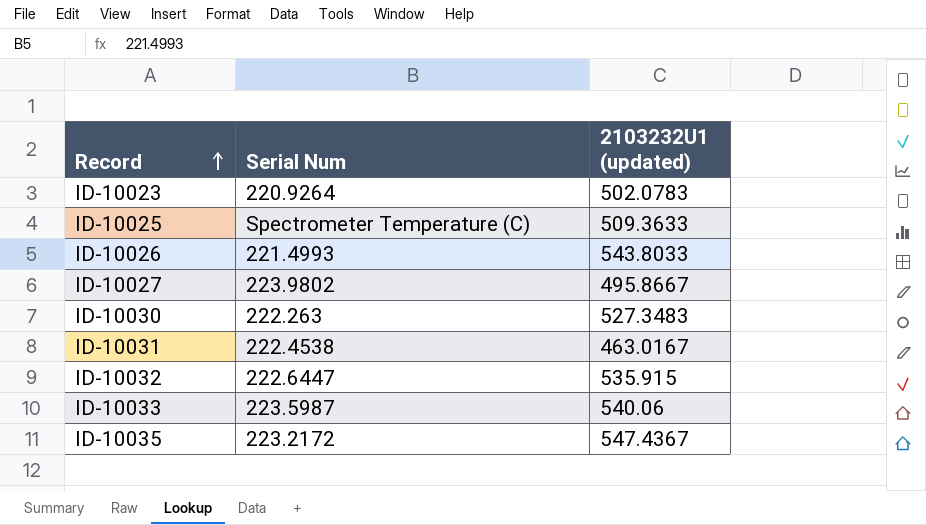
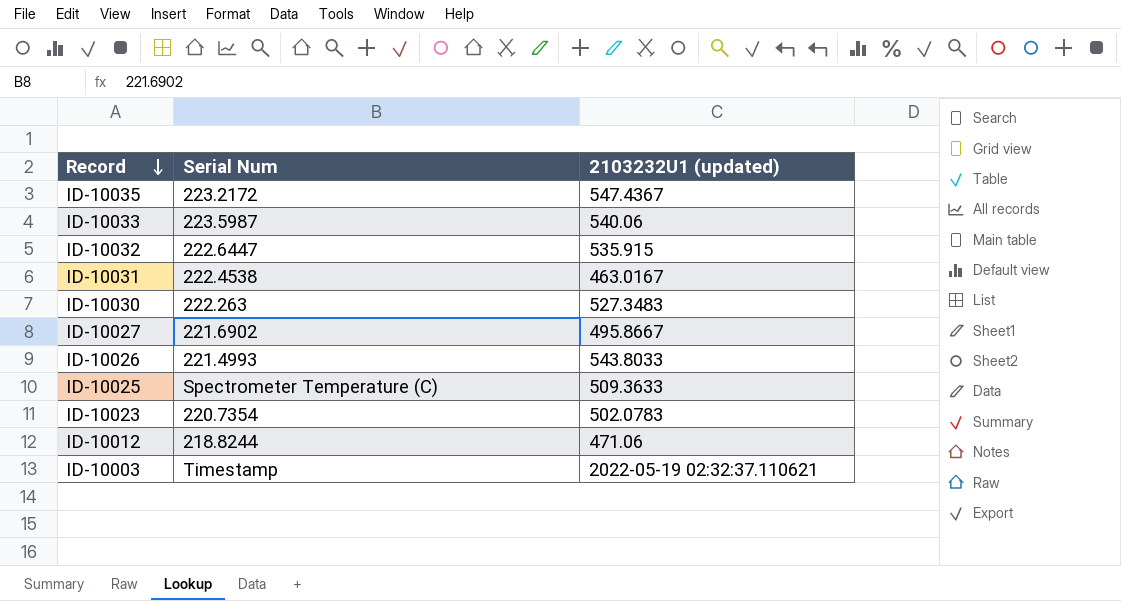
row order: Record ascending -> Record descending
ID-10027 | Serial Num: 223.9802 -> 221.6902
ID-10023 | Serial Num: 220.9264 -> 220.7354
row ID-10012: none -> 218.8244 | 471.06
row ID-10003: none -> Timestamp | 2022-05-19 02:32:37.110621

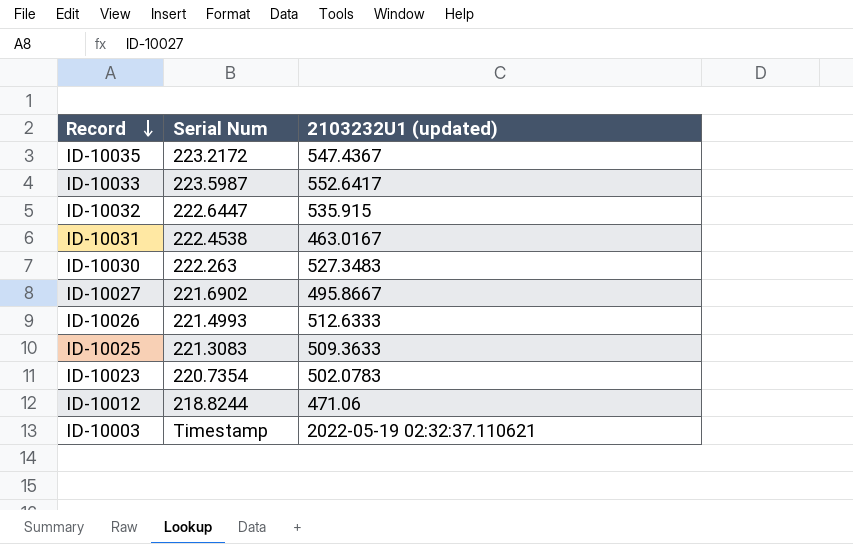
ID-10033 | 2103232U1 (updated): 540.06 -> 552.6417
ID-10026 | 2103232U1 (updated): 543.8033 -> 512.6333
ID-10025 | Serial Num: Spectrometer Temperature (C) -> 221.3083

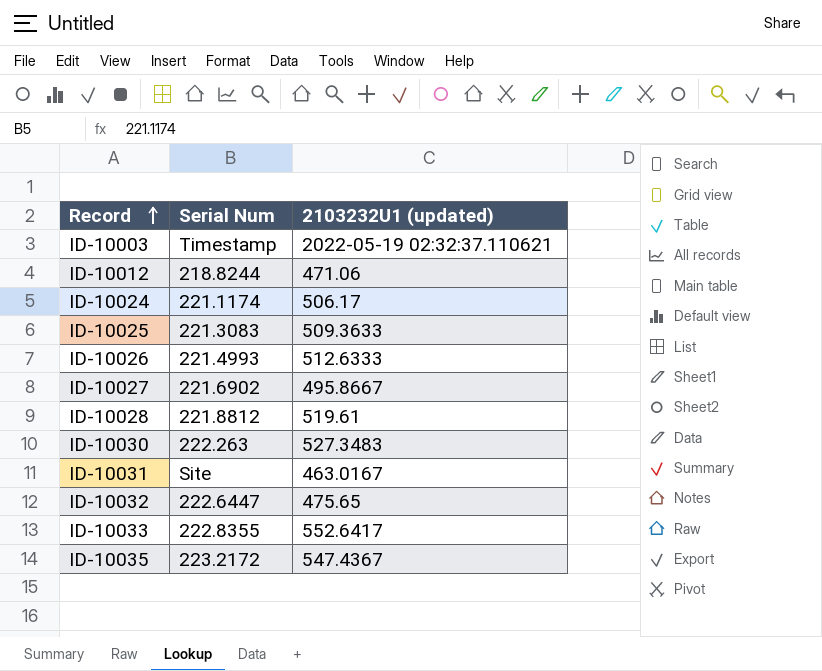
row order: Record descending -> Record ascending
row ID-10023: 220.7354 | 502.0783 -> none
row ID-10024: none -> 221.1174 | 506.17
row ID-10028: none -> 221.8812 | 519.61
ID-10031 | Serial Num: 222.4538 -> Site
ID-10032 | 2103232U1 (updated): 535.915 -> 475.65
ID-10033 | Serial Num: 223.5987 -> 222.8355

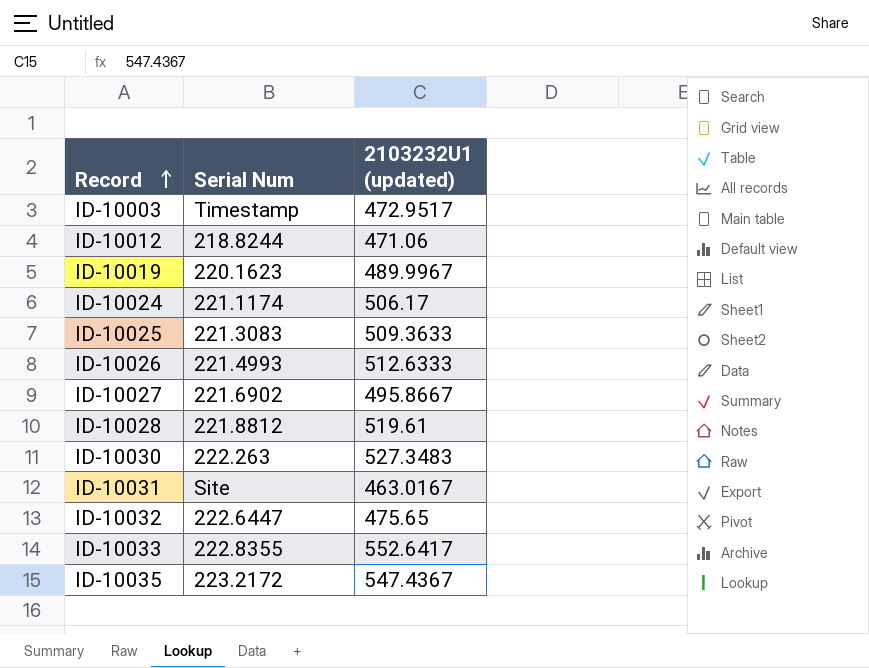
ID-10003 | 2103232U1 (updated): 2022-05-19 02:32:37.110621 -> 472.9517
row ID-10019: none -> 220.1623 | 489.9967

